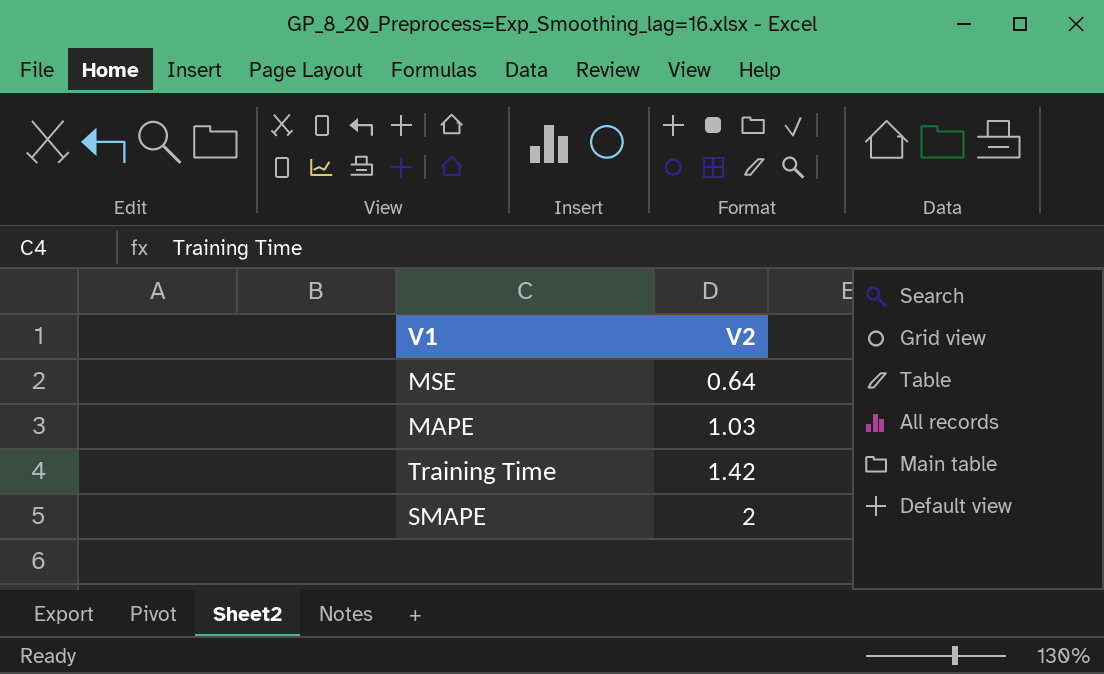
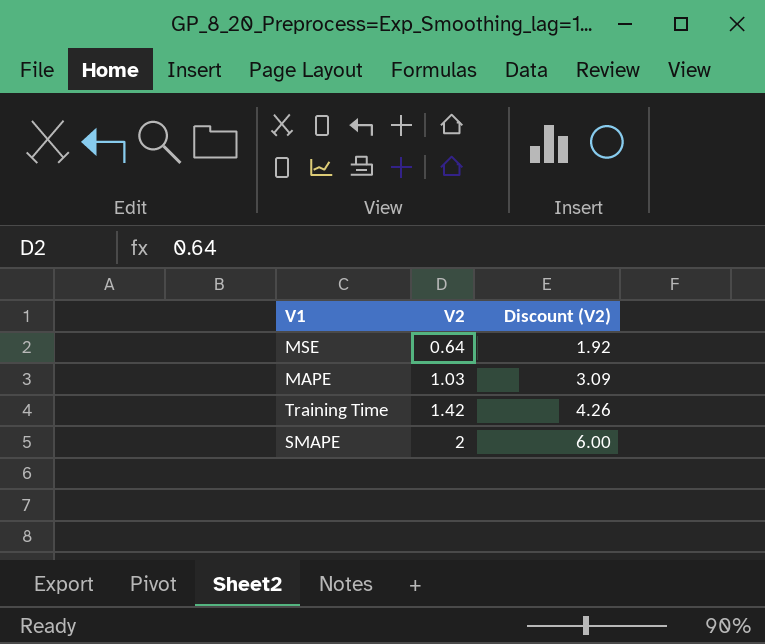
column Discount (V2) | formula: none -> [V2] * 3

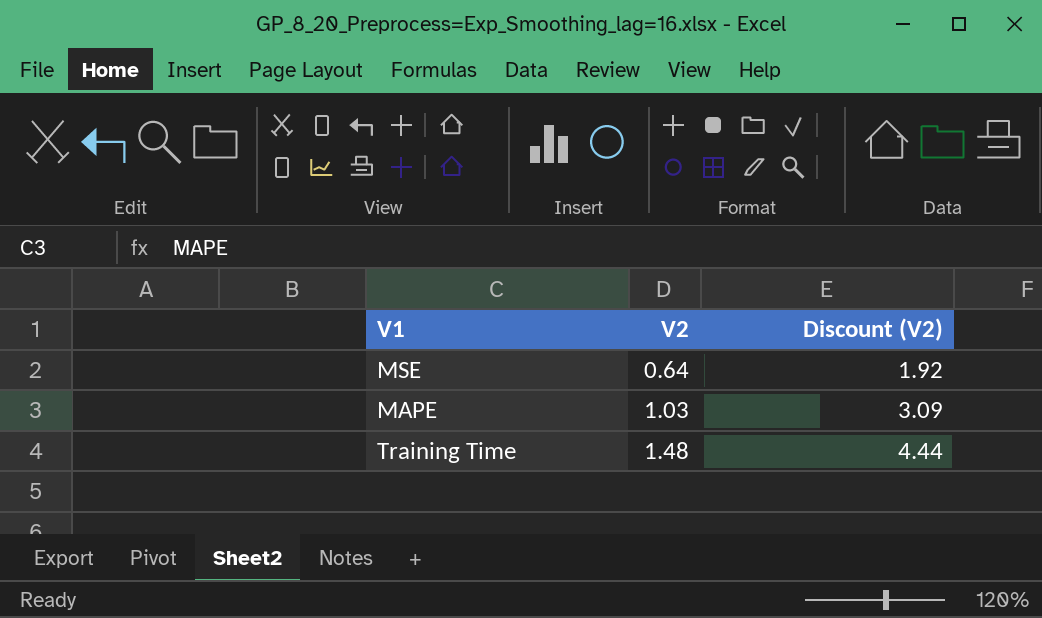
row SMAPE: 2 | 6.00 -> none
Training Time | V2: 1.42 -> 1.48
Training Time | Discount (V2): 4.26 -> 4.44

